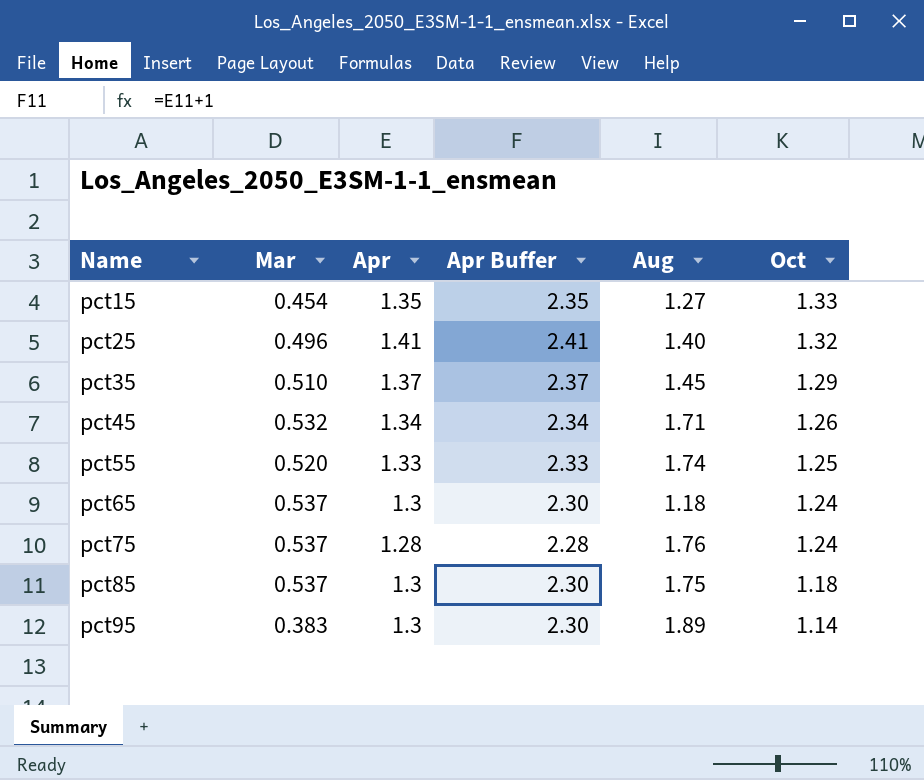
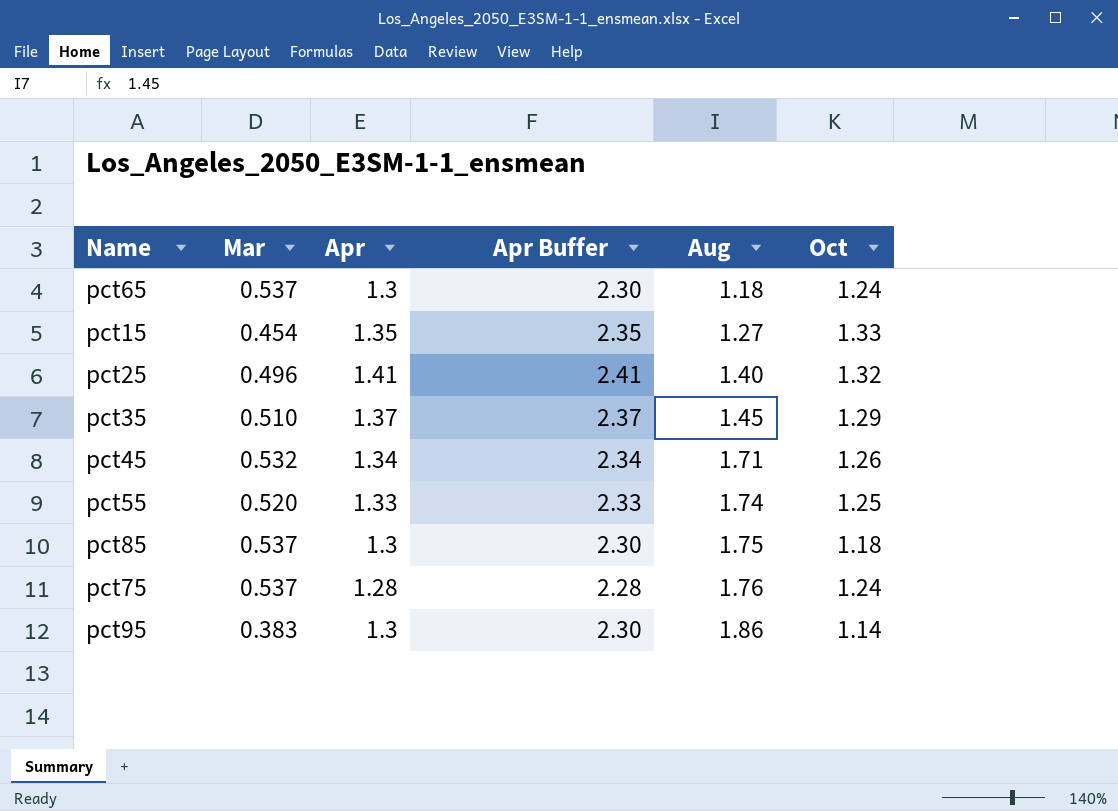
row order: Name ascending -> Aug ascending
pct95 | Aug: 1.89 -> 1.86

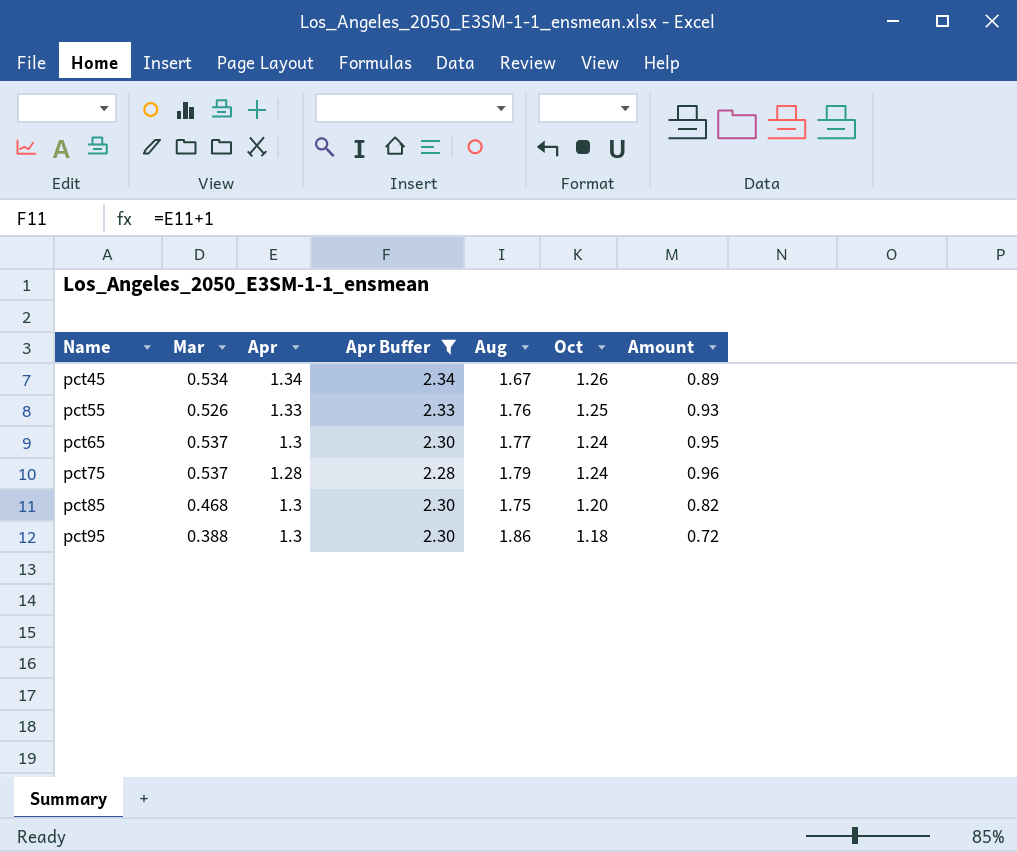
filter: none -> Apr Buffer <= 2.34
row order: Aug ascending -> Name ascending
column Amount | formula: none -> [Mar] * [Aug]
pct45 | Mar: 0.532 -> 0.534
pct45 | Aug: 1.71 -> 1.67
pct55 | Mar: 0.520 -> 0.526
pct55 | Aug: 1.74 -> 1.76
pct65 | Aug: 1.18 -> 1.77
pct75 | Aug: 1.76 -> 1.79
pct85 | Mar: 0.537 -> 0.468
pct85 | Oct: 1.18 -> 1.20
pct95 | Mar: 0.383 -> 0.388
pct95 | Oct: 1.14 -> 1.18

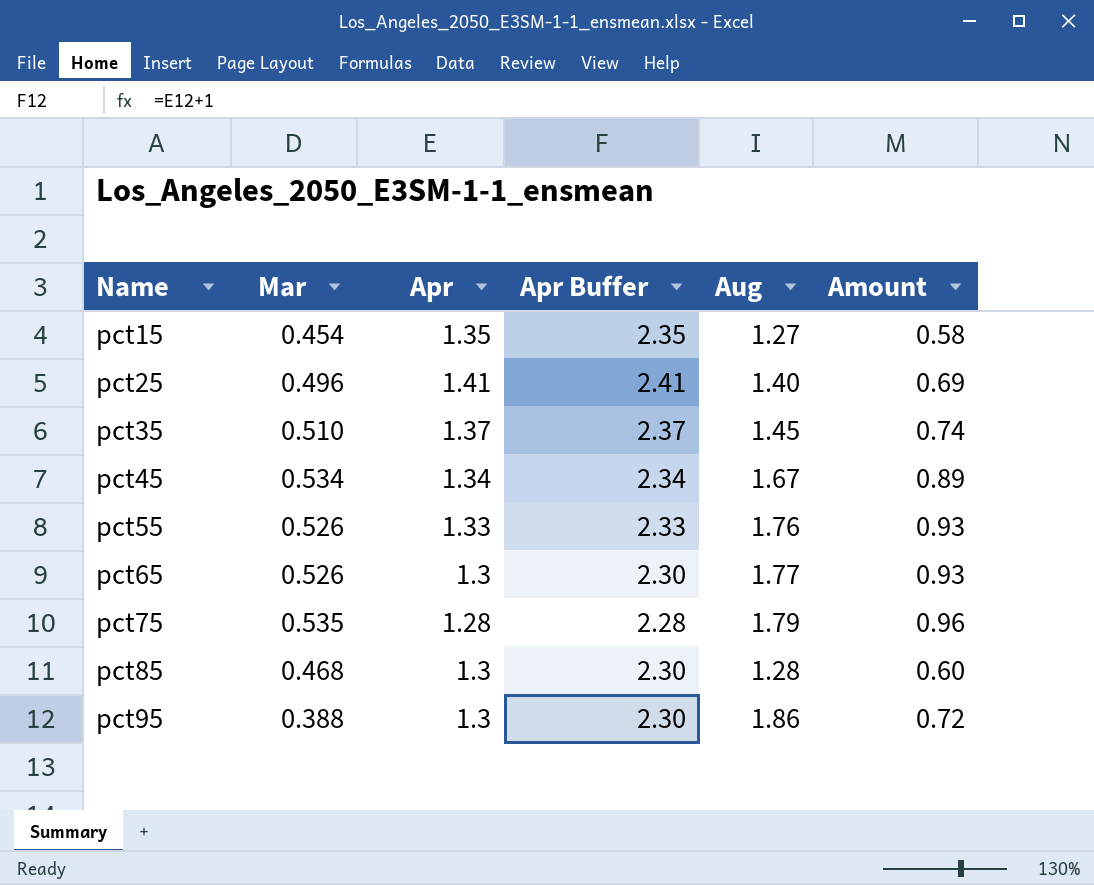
filter: Apr Buffer <= 2.34 -> none
column Oct | position: 6 -> none
pct65 | Mar: 0.537 -> 0.526
pct65 | Amount: 0.95 -> 0.93
pct75 | Mar: 0.537 -> 0.535
pct85 | Aug: 1.75 -> 1.28
pct85 | Amount: 0.82 -> 0.60

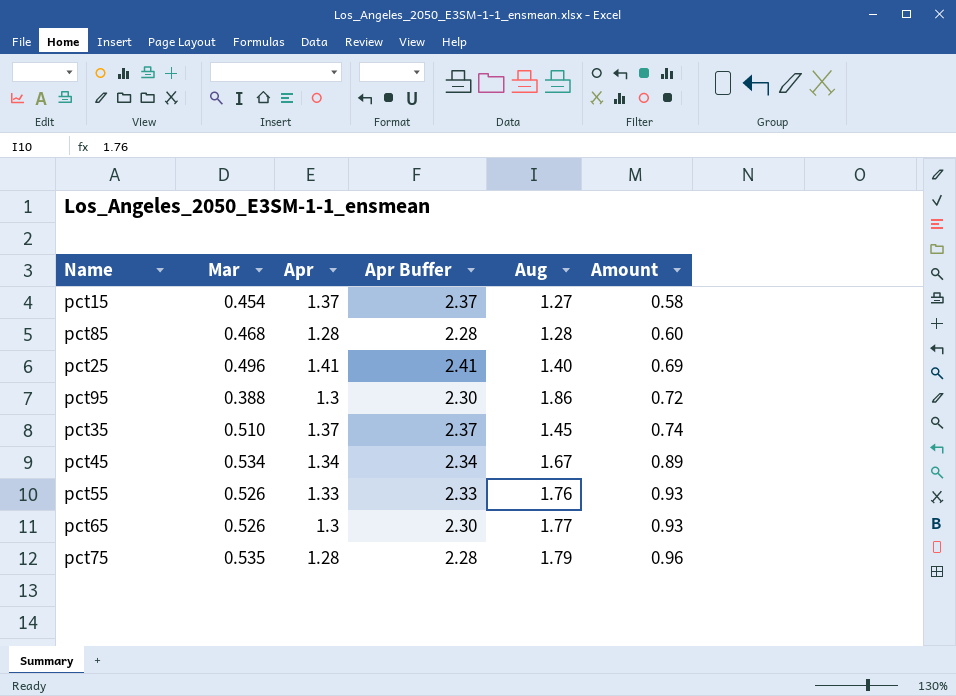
row order: Name ascending -> Amount ascending
pct15 | Apr: 1.35 -> 1.37
pct15 | Apr Buffer: 2.35 -> 2.37
pct85 | Apr: 1.3 -> 1.28
pct85 | Apr Buffer: 2.30 -> 2.28

